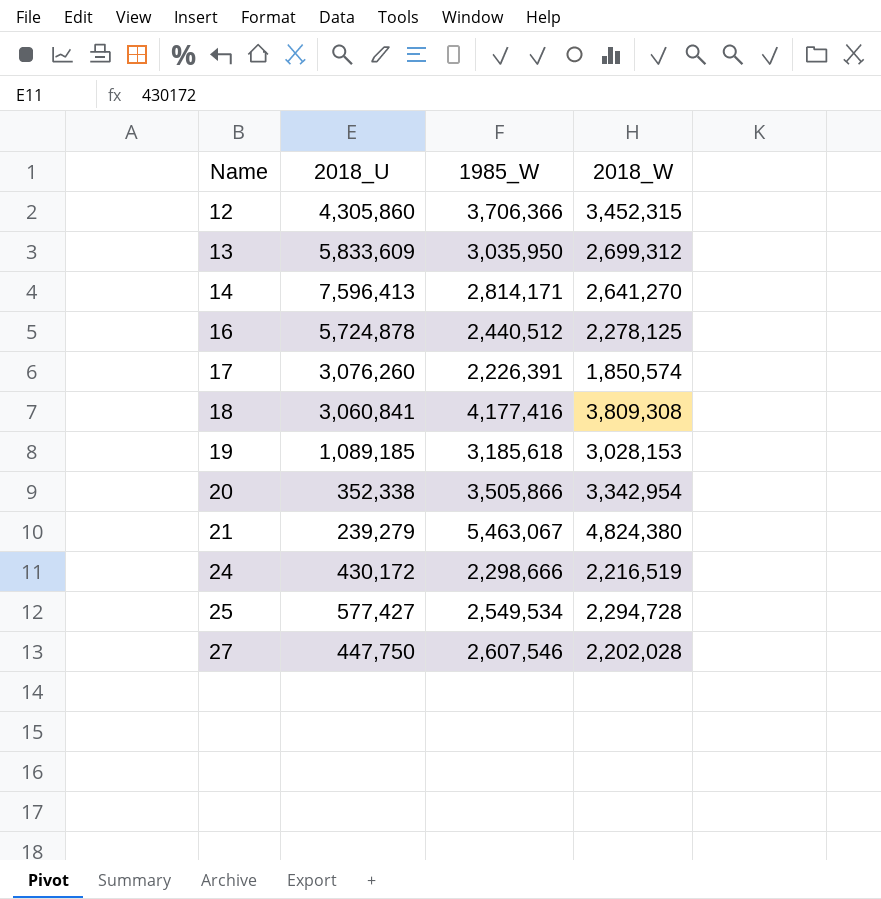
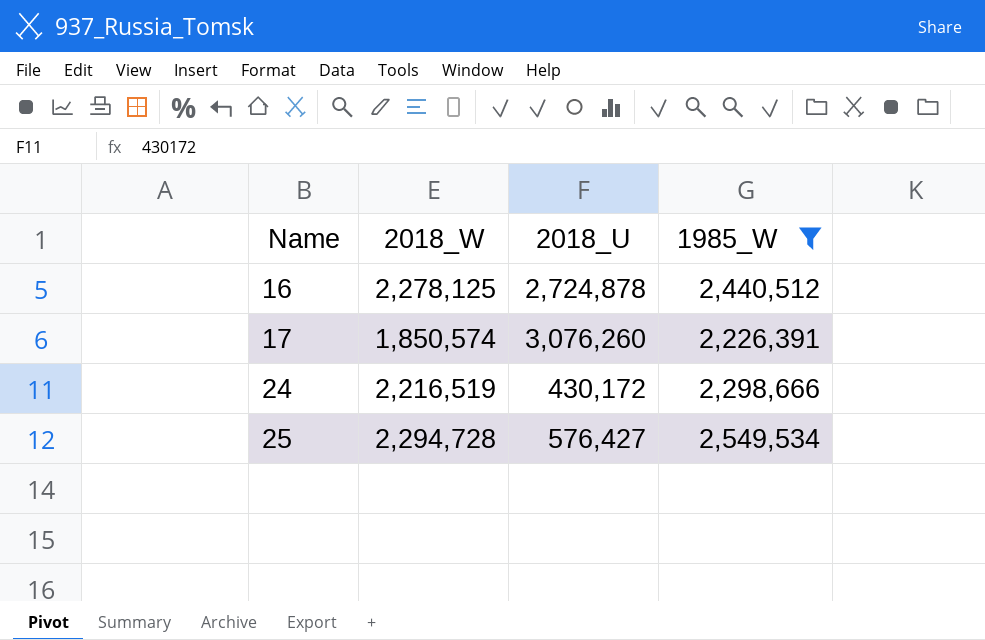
filter: none -> 1985_W <= 2,549,534
column 2018_W | position: 4 -> 2
16 | 2018_U: 5,724,878 -> 2,724,878
25 | 2018_U: 577,427 -> 576,427

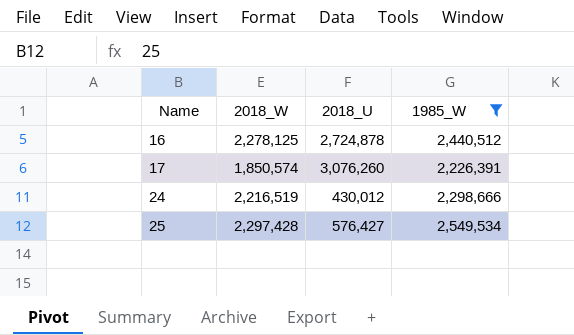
24 | 2018_U: 430,172 -> 430,012
25 | 2018_W: 2,294,728 -> 2,297,428

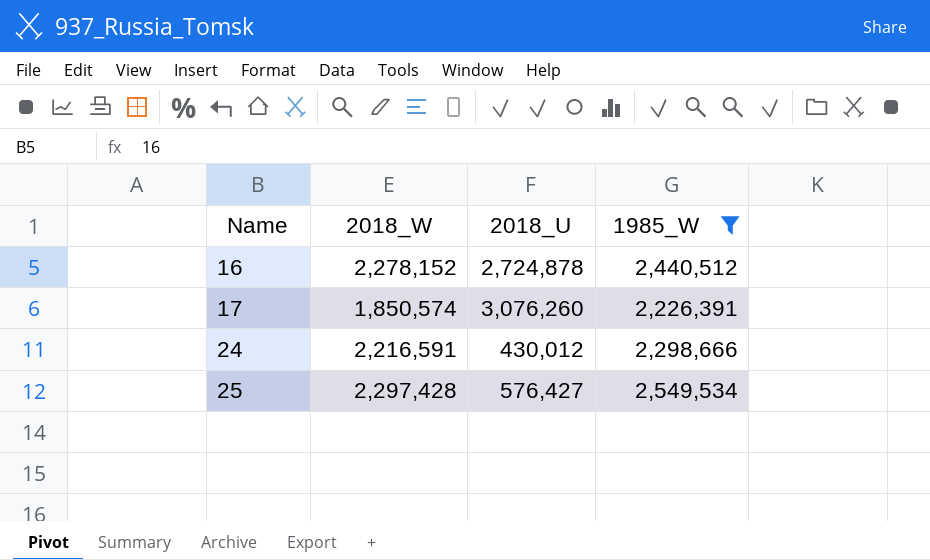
16 | 2018_W: 2,278,125 -> 2,278,152
24 | 2018_W: 2,216,519 -> 2,216,591

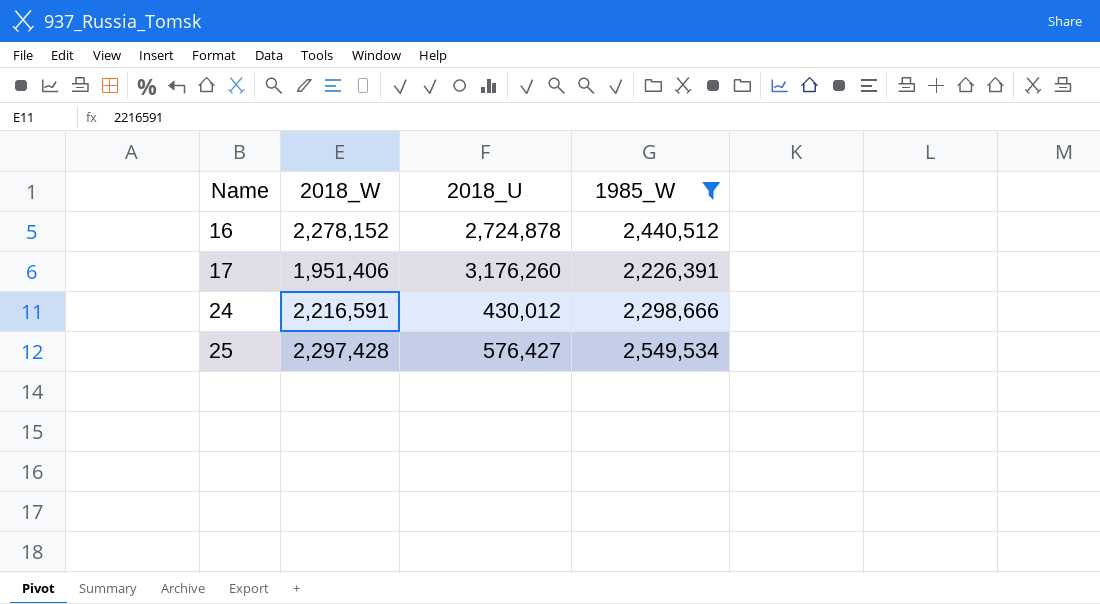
17 | 2018_W: 1,850,574 -> 1,951,406
17 | 2018_U: 3,076,260 -> 3,176,260

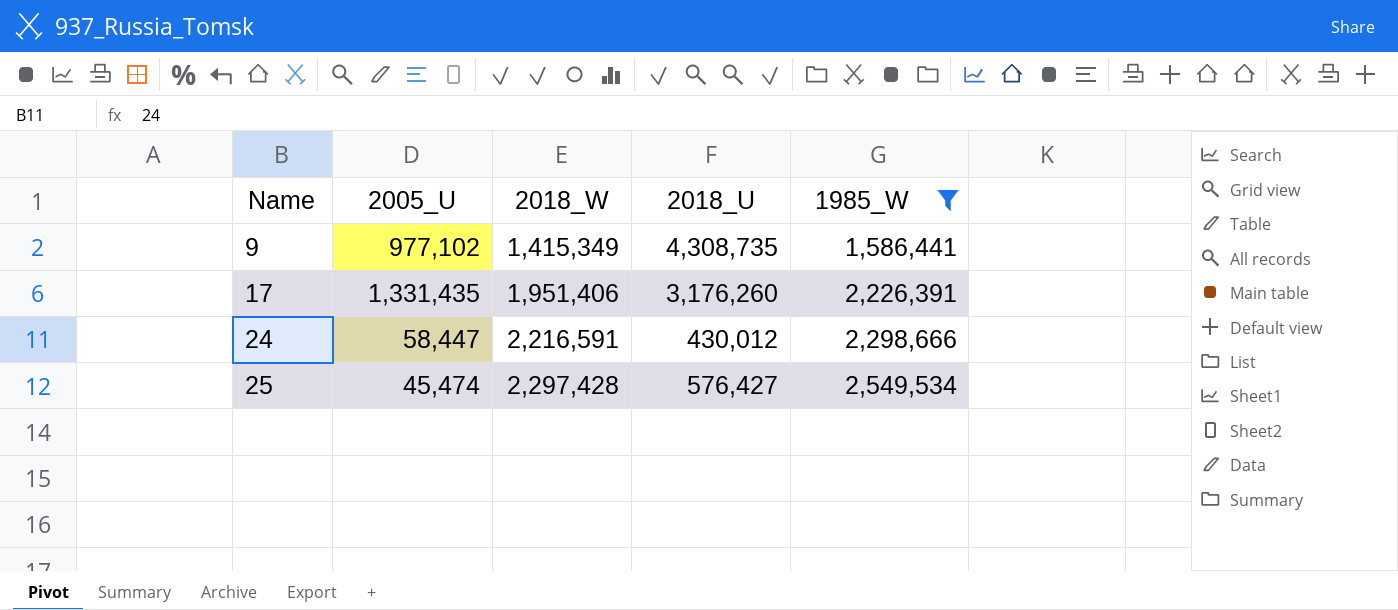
column 2005_U | position: none -> 2
row 16: 2,278,152 | 2,724,878 | 2,440,512 -> none
row 9: none -> 977,102 | 1,415,349 | 4,308,735 | 1,586,441

